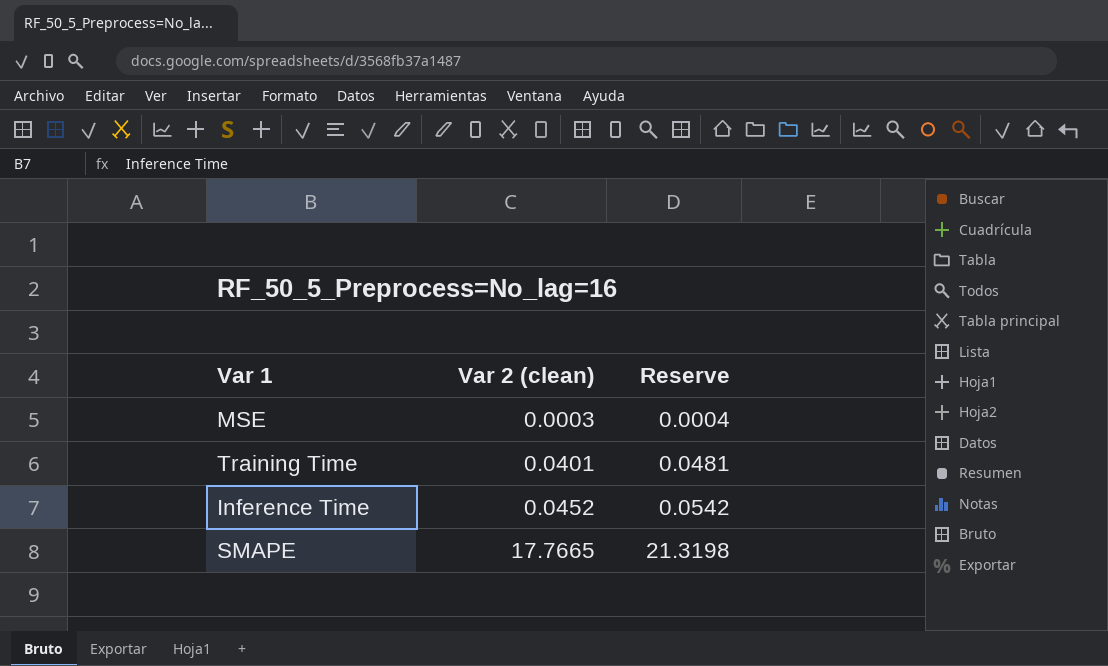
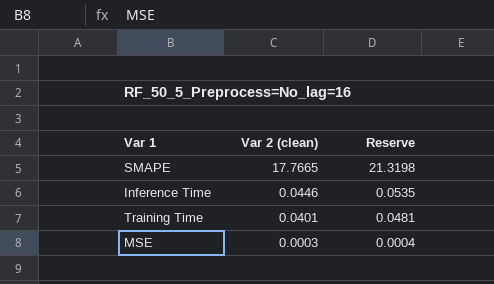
row order: Var 2 (clean) ascending -> Var 2 (clean) descending
Inference Time | Var 2 (clean): 0.0452 -> 0.0446
Inference Time | Reserve: 0.0542 -> 0.0535

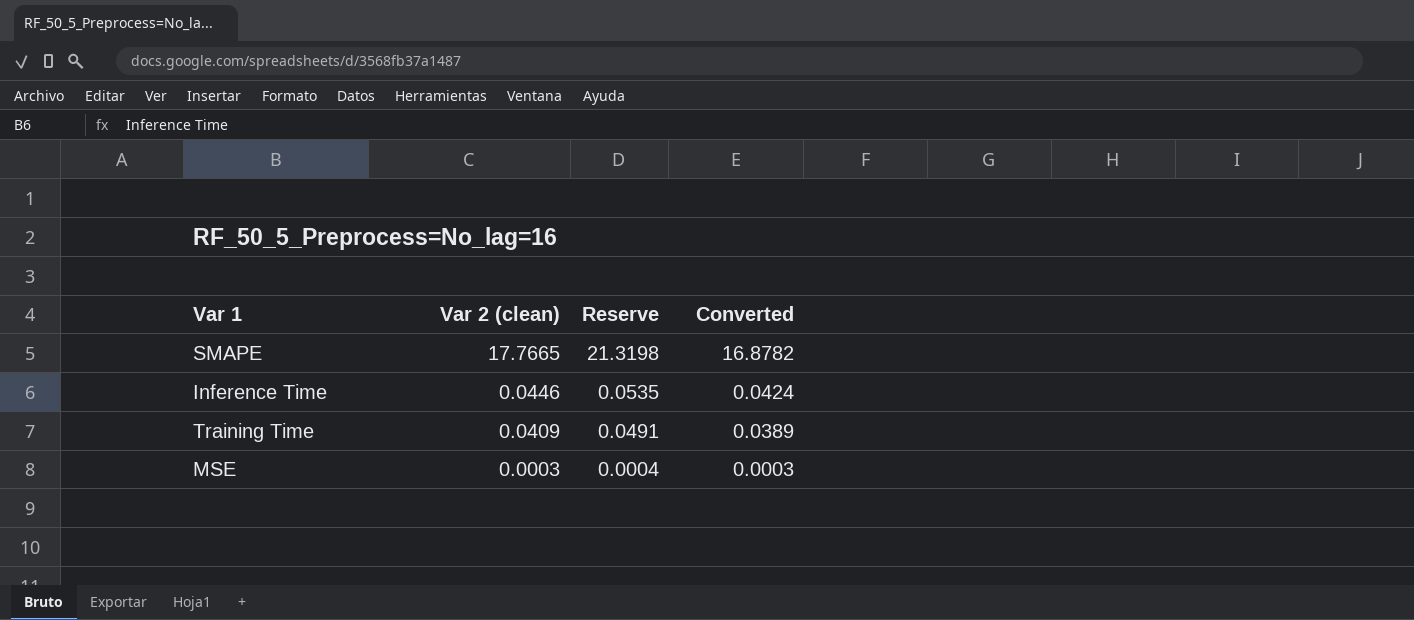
column Converted | formula: none -> [Var 2 (clean)] * 0.95
Training Time | Var 2 (clean): 0.0401 -> 0.0409
Training Time | Reserve: 0.0481 -> 0.0491

